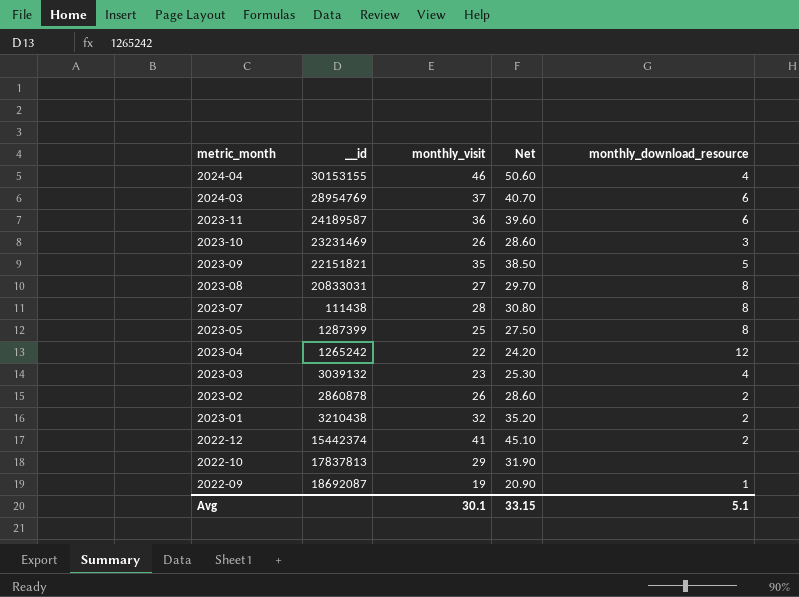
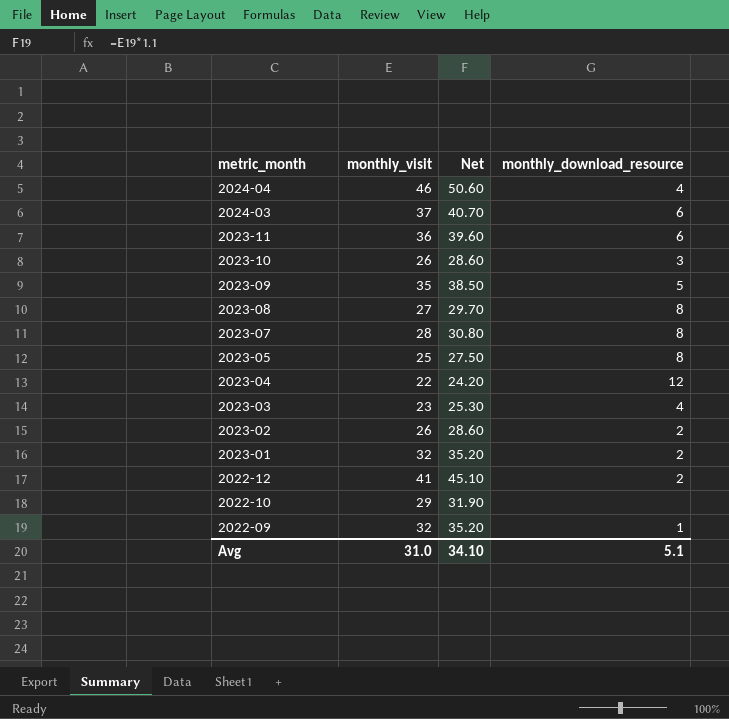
column __id | position: 2 -> none
2022-09 | monthly_visit: 19 -> 32
2022-09 | Net: 20.90 -> 35.20
Avg | monthly_visit: 30.1 -> 31.0
Avg | Net: 33.15 -> 34.10

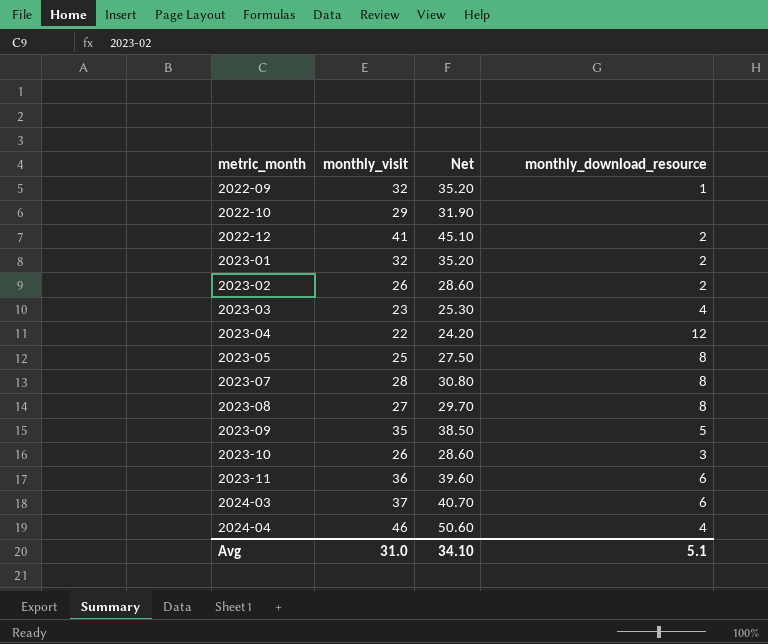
row order: metric_month descending -> metric_month ascending

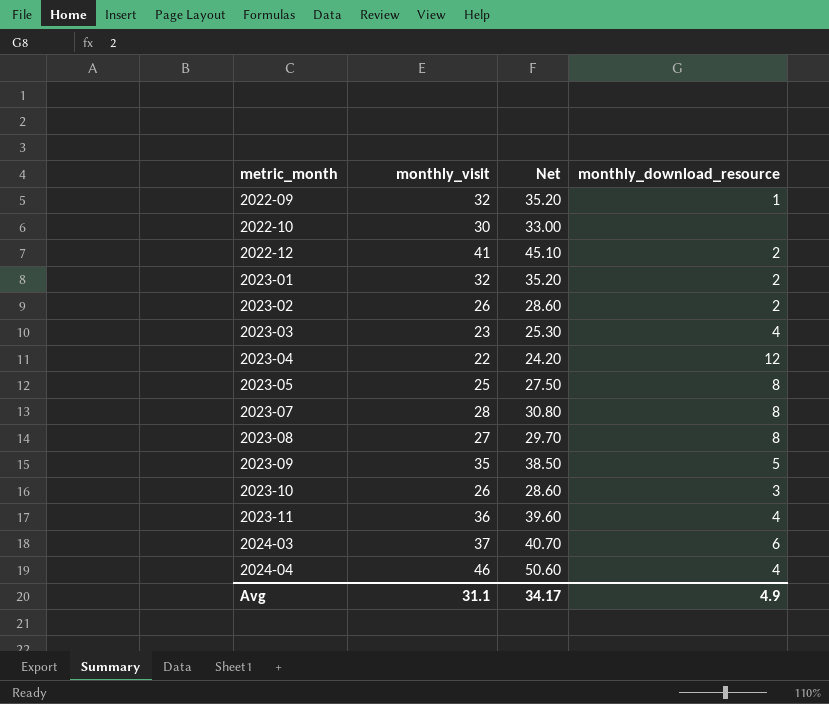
2022-10 | monthly_visit: 29 -> 30
2022-10 | Net: 31.90 -> 33.00
2023-11 | monthly_download_resource: 6 -> 4
Avg | monthly_visit: 31.0 -> 31.1
Avg | Net: 34.10 -> 34.17
Avg | monthly_download_resource: 5.1 -> 4.9

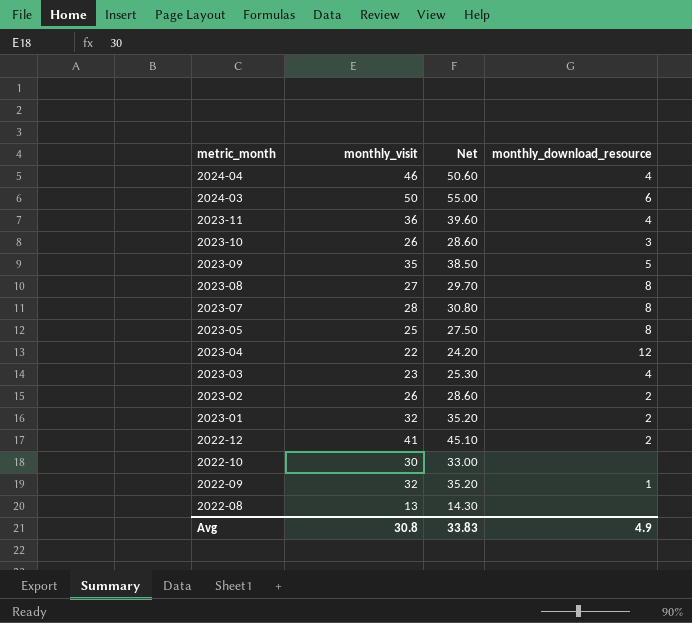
row order: metric_month ascending -> metric_month descending
2024-03 | monthly_visit: 37 -> 50
2024-03 | Net: 40.70 -> 55.00
row 2022-08: none -> 13 | 14.30 | none
Avg | monthly_visit: 31.1 -> 30.8
Avg | Net: 34.17 -> 33.83

